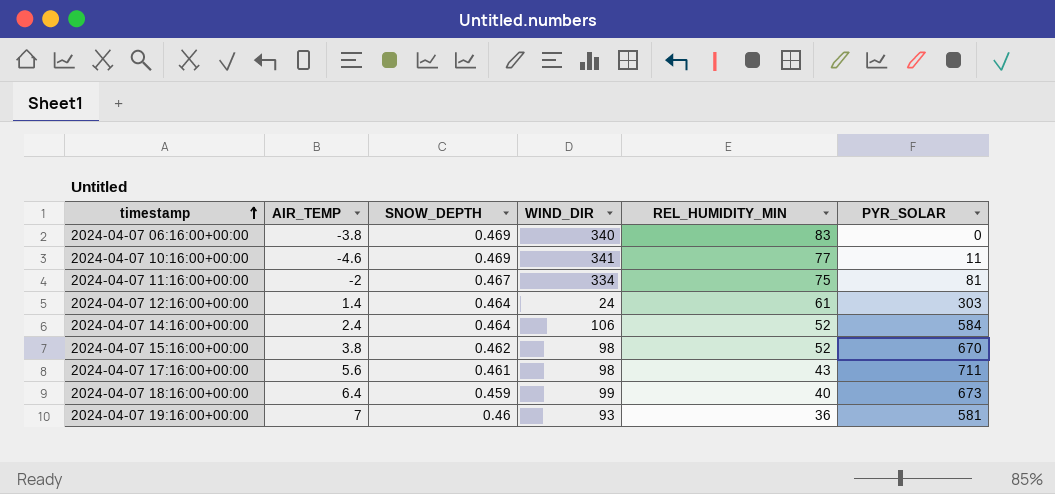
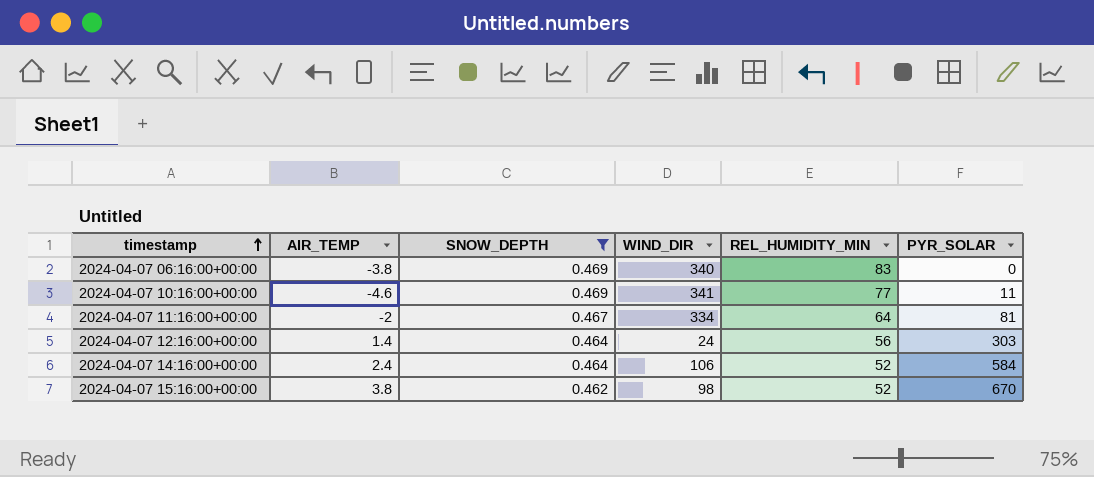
filter: none -> SNOW_DEPTH >= 0.462
2024-04-07 11:16:00+00:00 | REL_HUMIDITY_MIN: 75 -> 64
2024-04-07 12:16:00+00:00 | REL_HUMIDITY_MIN: 61 -> 56

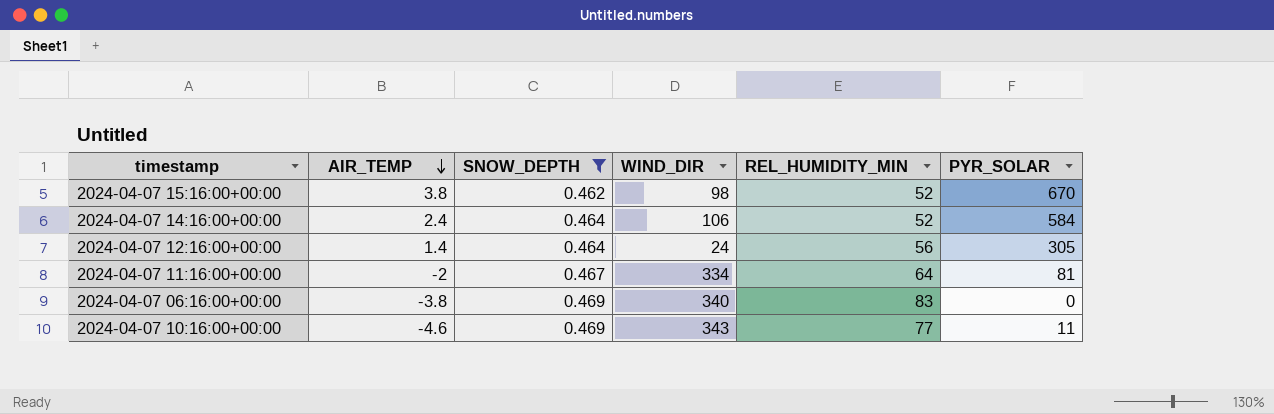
row order: timestamp ascending -> AIR_TEMP descending
2024-04-07 12:16:00+00:00 | PYR_SOLAR: 303 -> 305
2024-04-07 10:16:00+00:00 | WIND_DIR: 341 -> 343

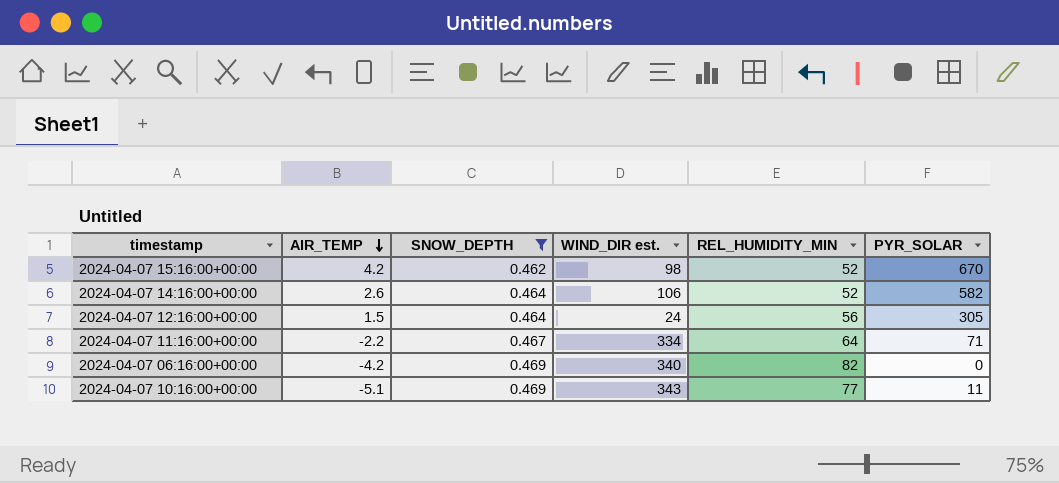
column name: WIND_DIR -> WIND_DIR est.
2024-04-07 15:16:00+00:00 | AIR_TEMP: 3.8 -> 4.2
2024-04-07 14:16:00+00:00 | AIR_TEMP: 2.4 -> 2.6
2024-04-07 14:16:00+00:00 | PYR_SOLAR: 584 -> 582
2024-04-07 12:16:00+00:00 | AIR_TEMP: 1.4 -> 1.5
2024-04-07 11:16:00+00:00 | AIR_TEMP: -2 -> -2.2
2024-04-07 11:16:00+00:00 | PYR_SOLAR: 81 -> 71
2024-04-07 06:16:00+00:00 | AIR_TEMP: -3.8 -> -4.2
2024-04-07 06:16:00+00:00 | REL_HUMIDITY_MIN: 83 -> 82
2024-04-07 10:16:00+00:00 | AIR_TEMP: -4.6 -> -5.1

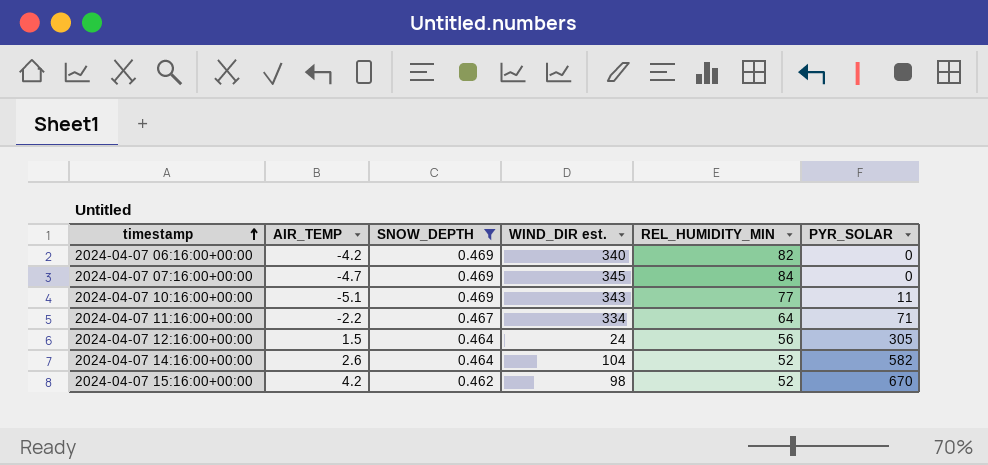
row order: AIR_TEMP descending -> timestamp ascending
row 2024-04-07 07:16:00+00:00: none -> -4.7 | 0.469 | 345 | 84 | 0
2024-04-07 14:16:00+00:00 | WIND_DIR est.: 106 -> 104

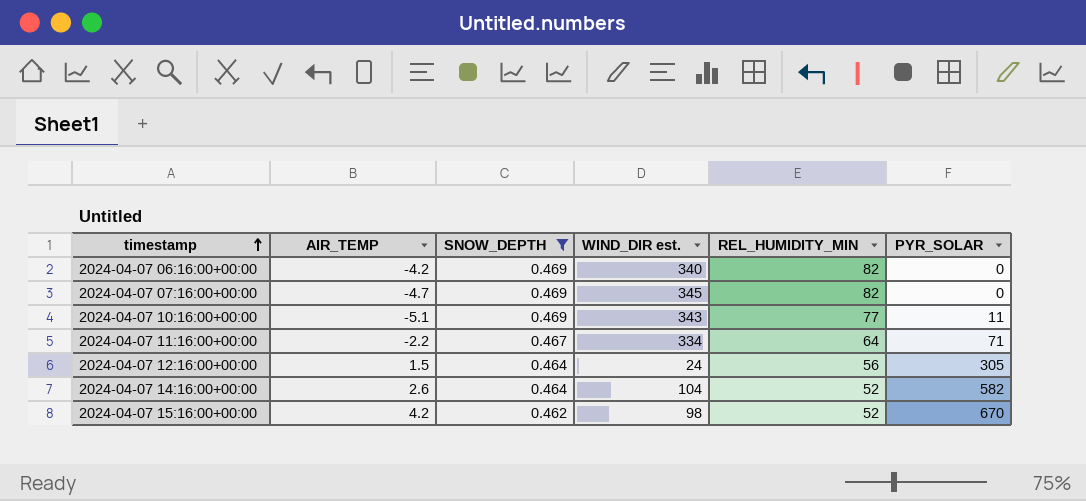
2024-04-07 07:16:00+00:00 | REL_HUMIDITY_MIN: 84 -> 82

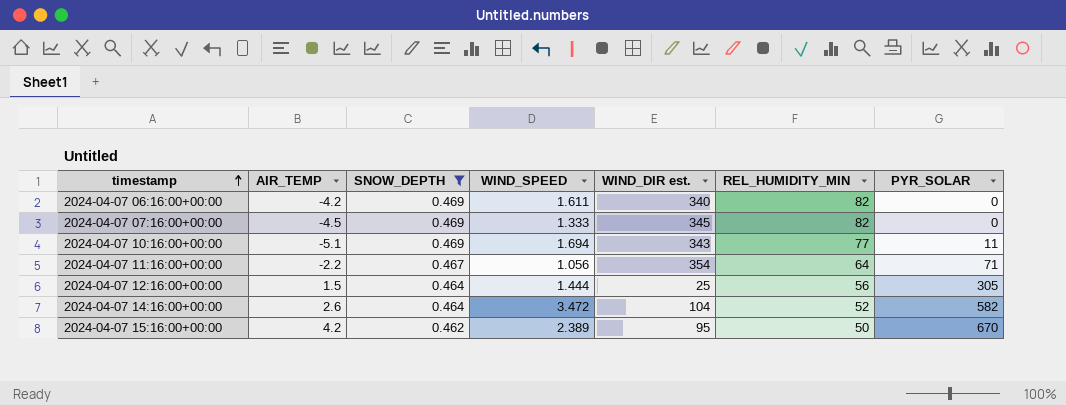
column WIND_SPEED | position: none -> 4
2024-04-07 07:16:00+00:00 | AIR_TEMP: -4.7 -> -4.5
2024-04-07 11:16:00+00:00 | WIND_DIR est.: 334 -> 354
2024-04-07 12:16:00+00:00 | WIND_DIR est.: 24 -> 25
2024-04-07 15:16:00+00:00 | WIND_DIR est.: 98 -> 95
2024-04-07 15:16:00+00:00 | REL_HUMIDITY_MIN: 52 -> 50

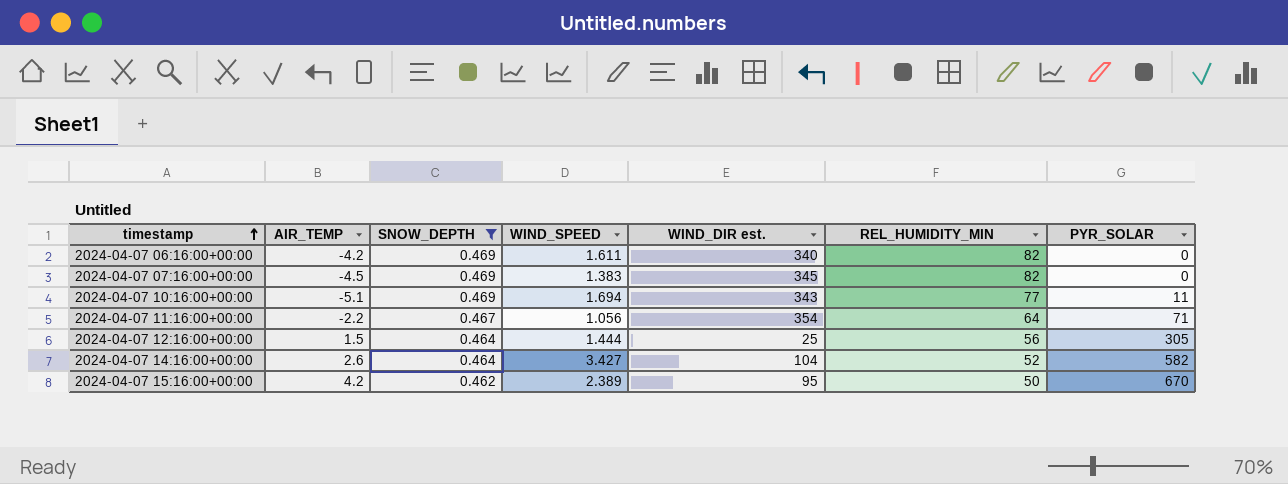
2024-04-07 07:16:00+00:00 | WIND_SPEED: 1.333 -> 1.383
2024-04-07 14:16:00+00:00 | WIND_SPEED: 3.472 -> 3.427

